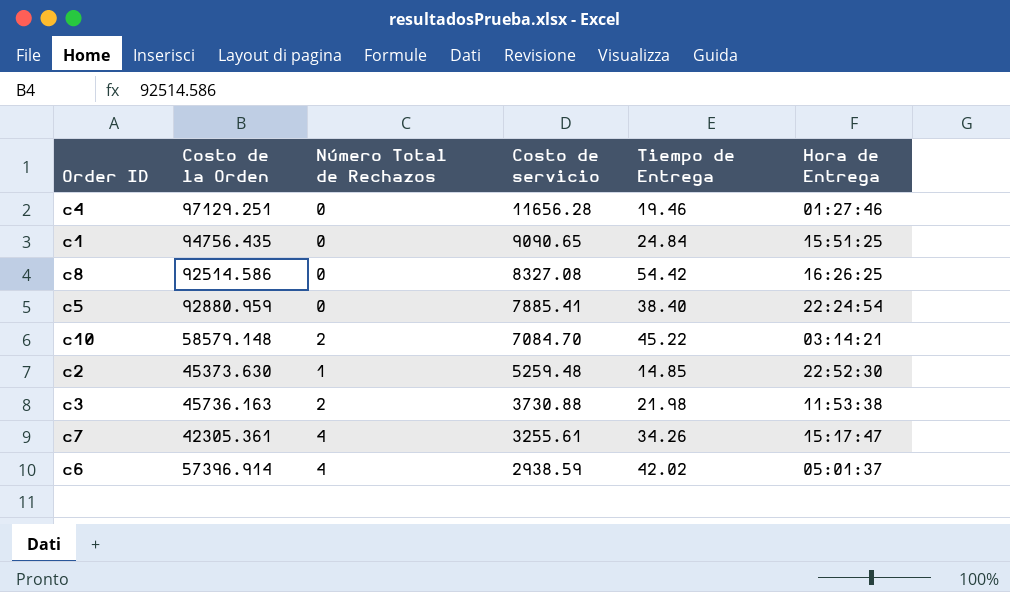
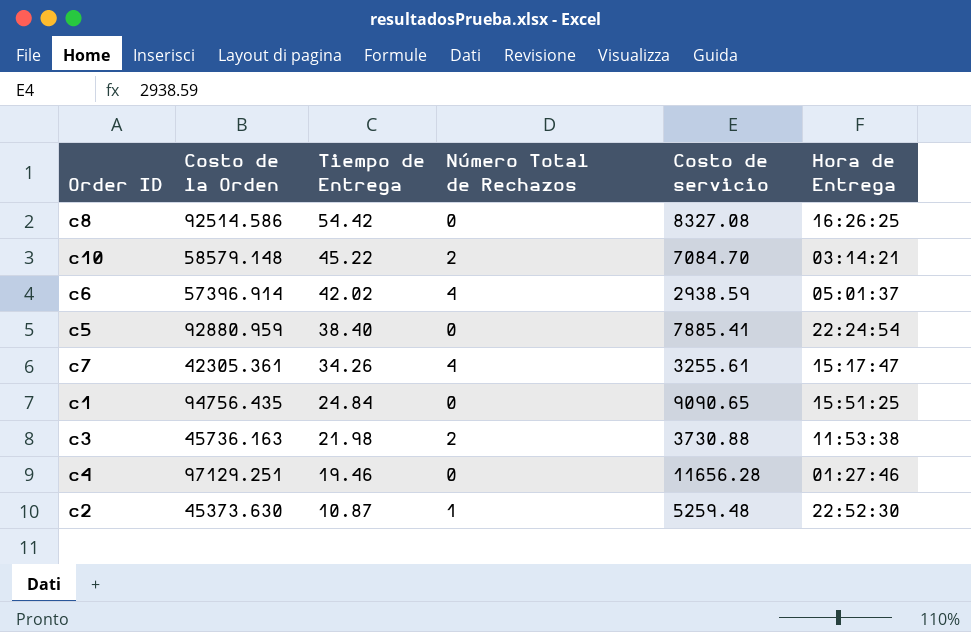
row order: Costo de servicio descending -> Tiempo de Entrega descending
column Tiempo de Entrega | position: 5 -> 3
c2 | Tiempo de Entrega: 14.85 -> 10.87

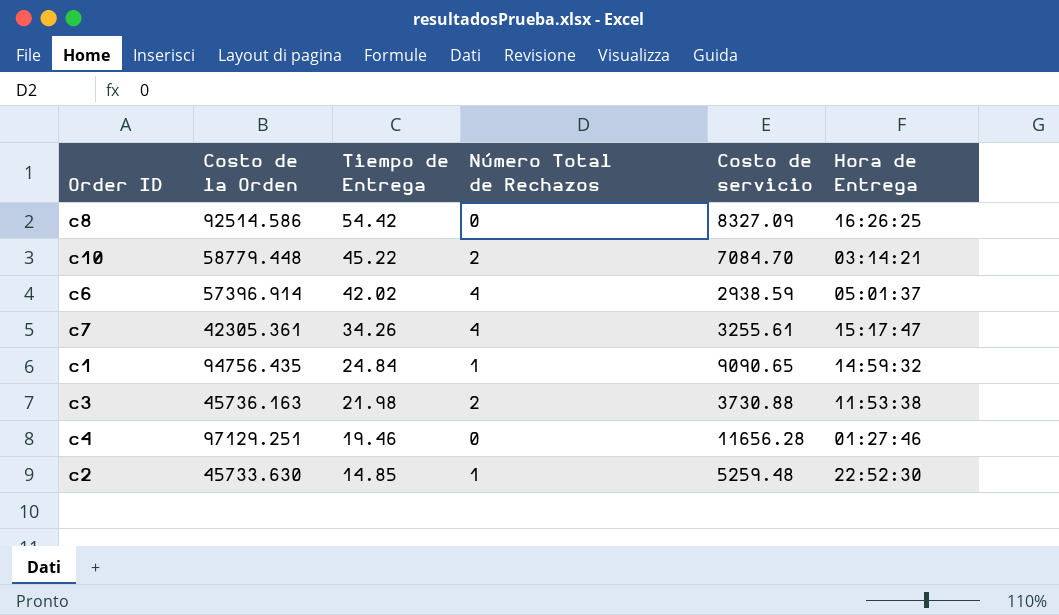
row c5: 92880.959 | 38.40 | 0 | 7885.41 | 22:24:54 -> none
c8 | Costo de servicio: 8327.08 -> 8327.09
c10 | Costo de la Orden: 58579.148 -> 58779.448
c1 | Número Total de Rechazos: 0 -> 1
c1 | Hora de Entrega: 15:51:25 -> 14:59:32
c2 | Costo de la Orden: 45373.630 -> 45733.630
c2 | Tiempo de Entrega: 10.87 -> 14.85

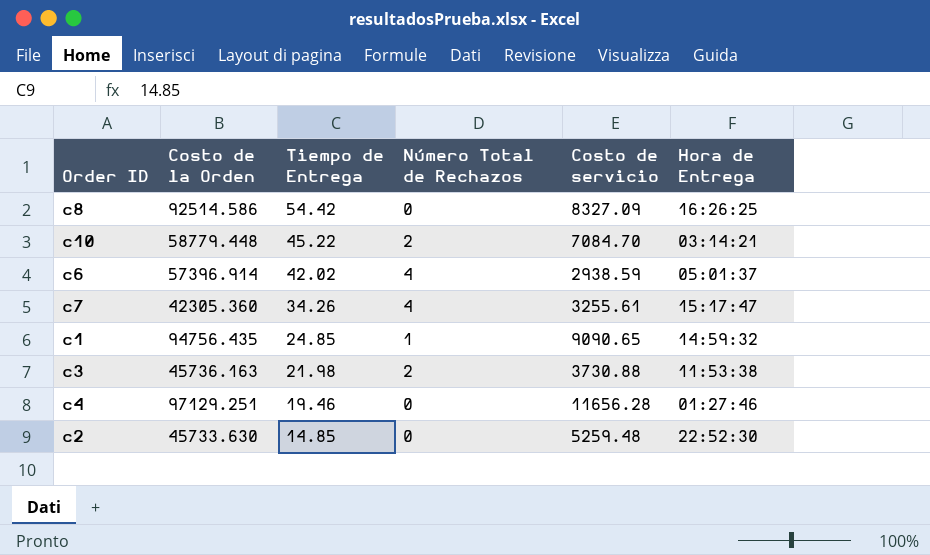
c7 | Costo de la Orden: 42305.361 -> 42305.360
c1 | Tiempo de Entrega: 24.84 -> 24.85
c2 | Número Total de Rechazos: 1 -> 0

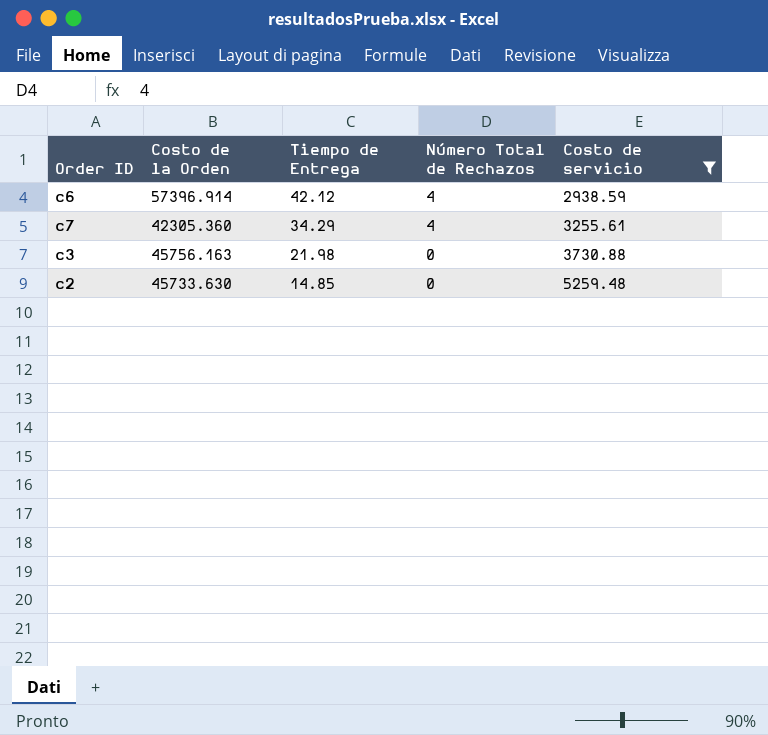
filter: none -> Costo de servicio <= 5259.48
column Hora de Entrega | position: 6 -> none
c6 | Tiempo de Entrega: 42.02 -> 42.12
c7 | Tiempo de Entrega: 34.26 -> 34.29
c3 | Costo de la Orden: 45736.163 -> 45756.163
c3 | Número Total de Rechazos: 2 -> 0

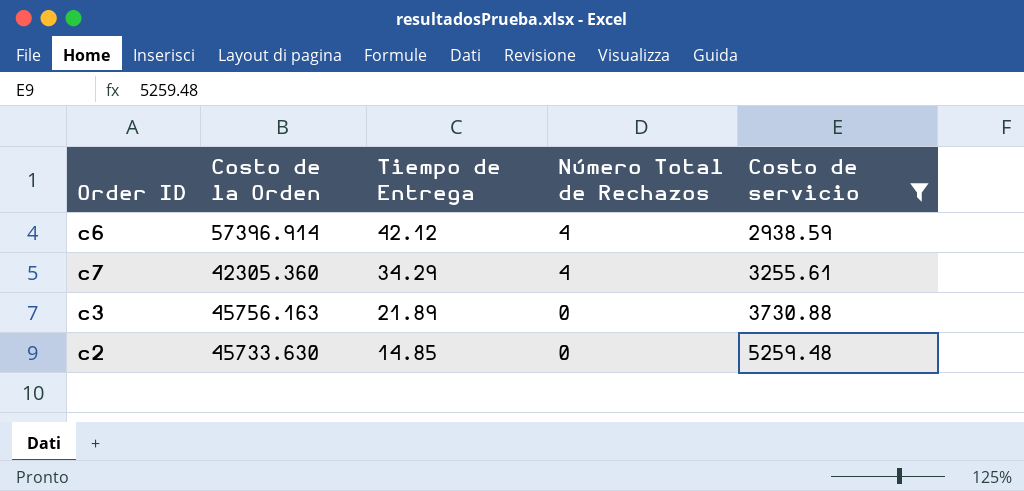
c3 | Tiempo de Entrega: 21.98 -> 21.89

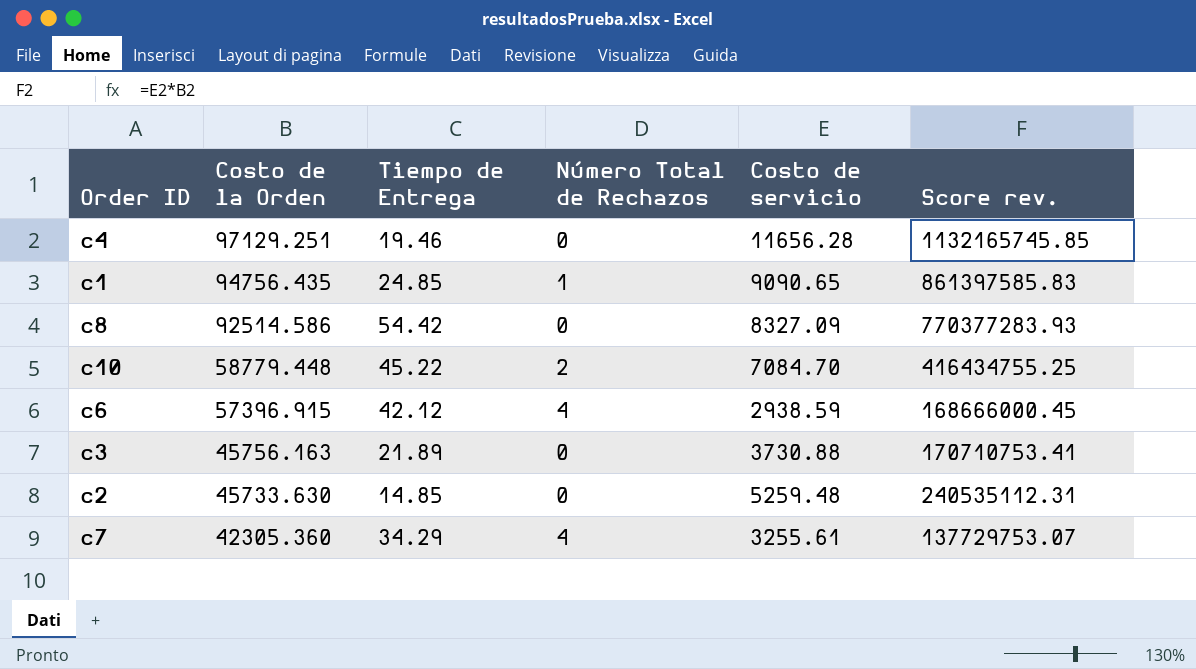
filter: Costo de servicio <= 5259.48 -> none
row order: Tiempo de Entrega descending -> Costo de la Orden descending
column Score rev. | formula: none -> [Costo de la Orden] * [Costo de servicio]
c6 | Costo de la Orden: 57396.914 -> 57396.915

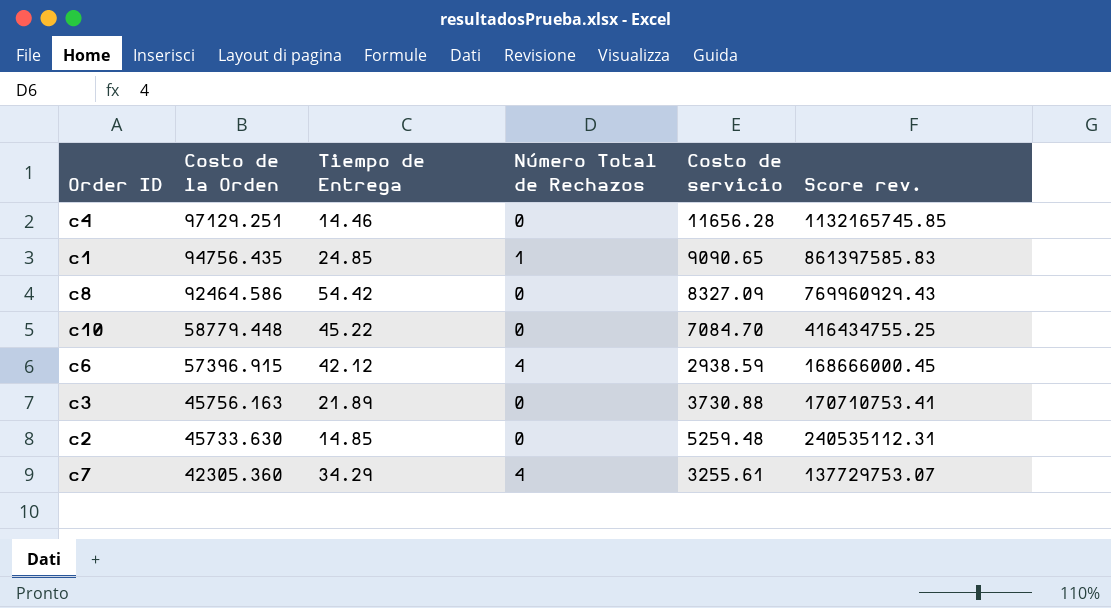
c4 | Tiempo de Entrega: 19.46 -> 14.46
c8 | Costo de la Orden: 92514.586 -> 92464.586
c8 | Score rev.: 770377283.93 -> 769960929.43
c10 | Número Total de Rechazos: 2 -> 0

